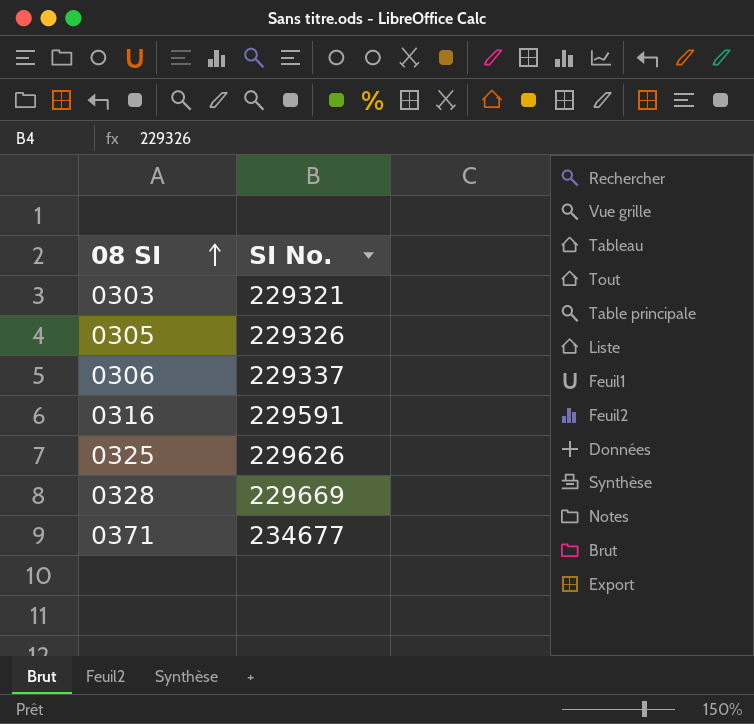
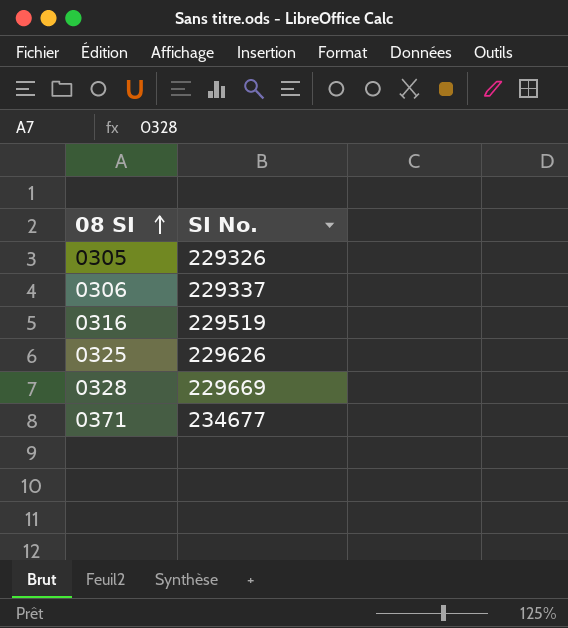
row 0303: 229321 -> none
0316 | SI No.: 229591 -> 229519

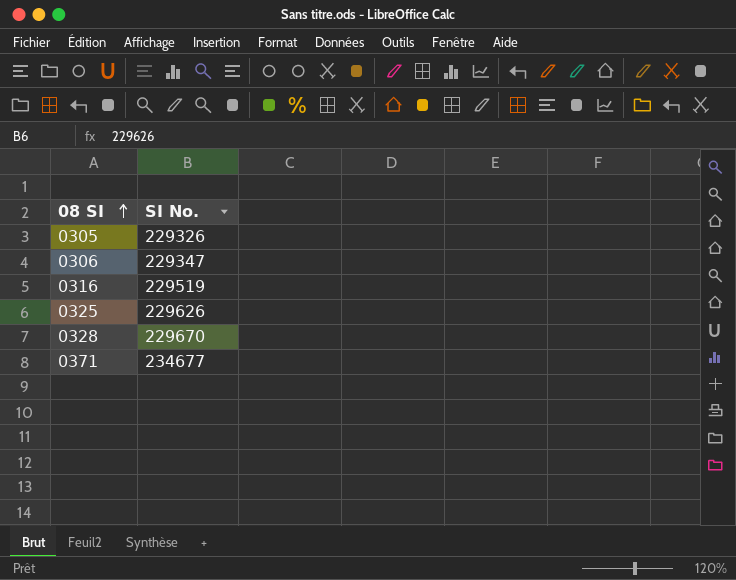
0306 | SI No.: 229337 -> 229347
0328 | SI No.: 229669 -> 229670

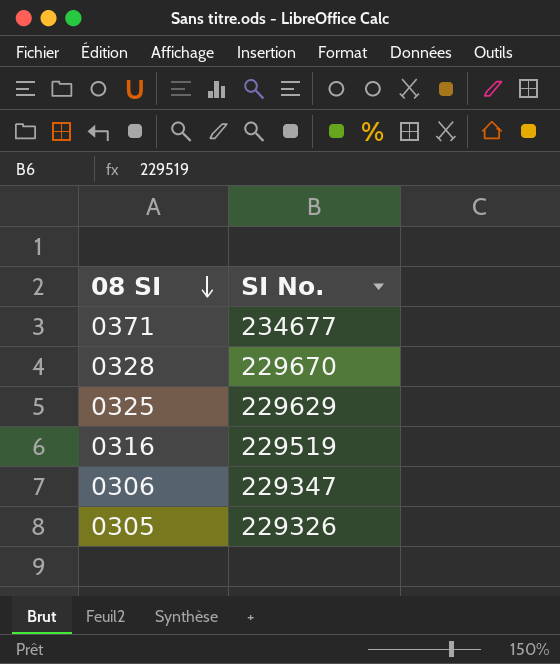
row order: 08 SI ascending -> 08 SI descending
0325 | SI No.: 229626 -> 229629

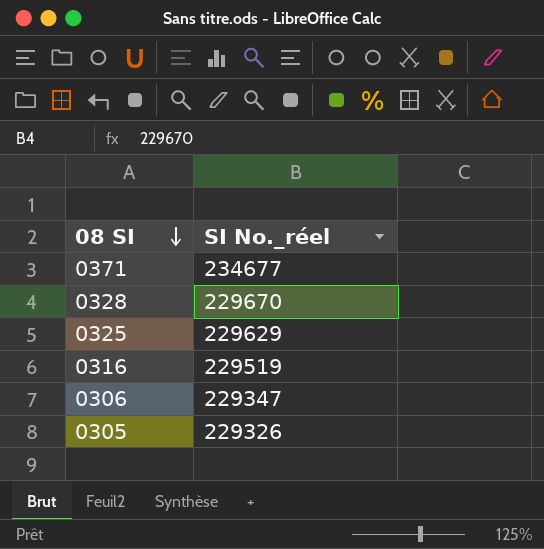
column name: SI No. -> SI No._réel

